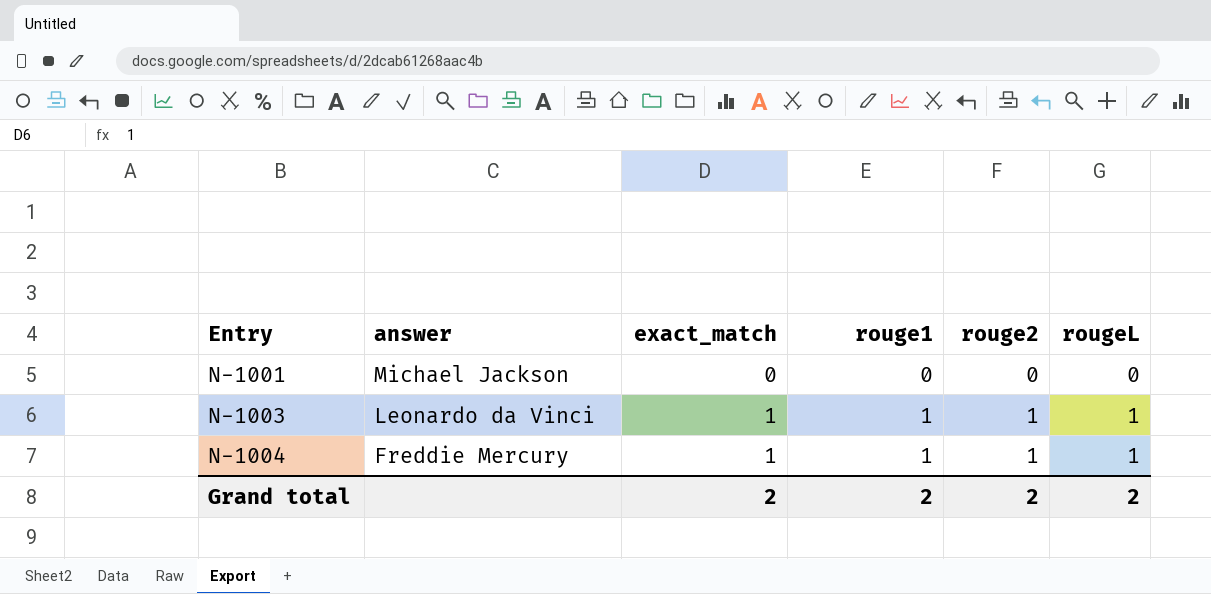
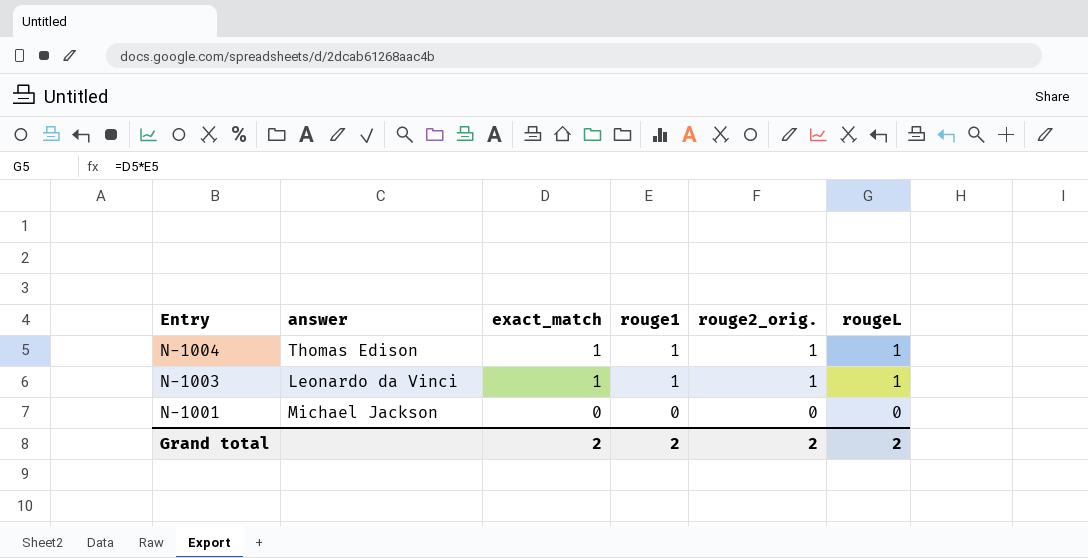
row order: Entry ascending -> Entry descending
column name: rouge2 -> rouge2_orig.
N-1004 | answer: Freddie Mercury -> Thomas Edison

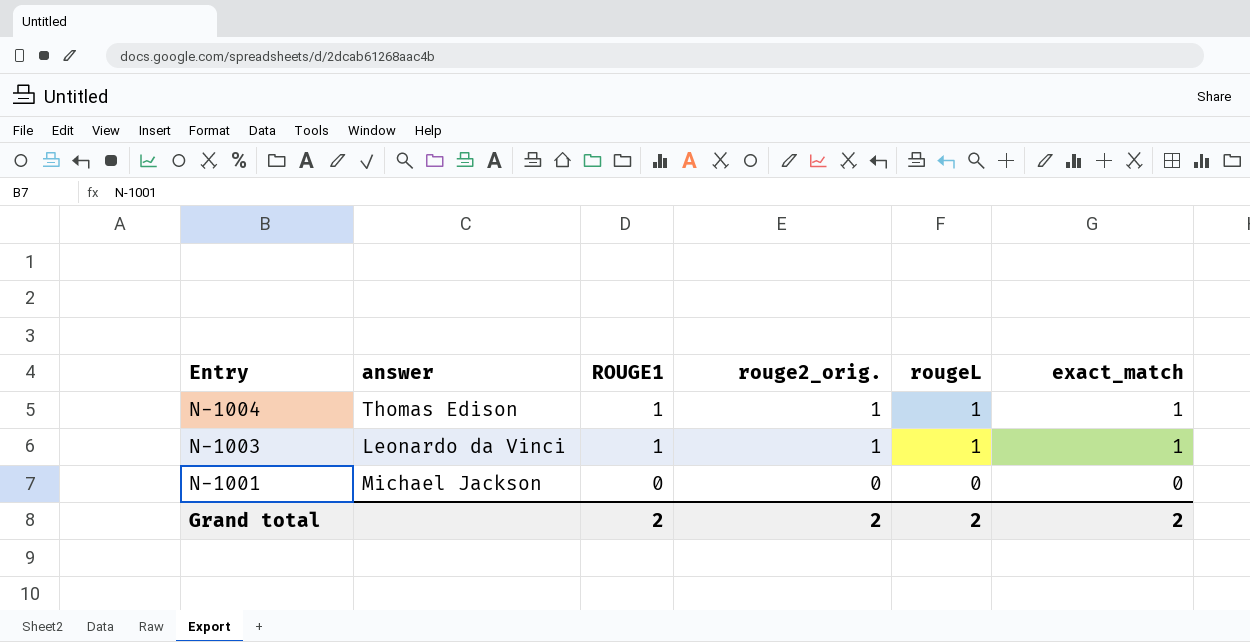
column name: rouge1 -> ROUGE1
column exact_match | position: 3 -> 6

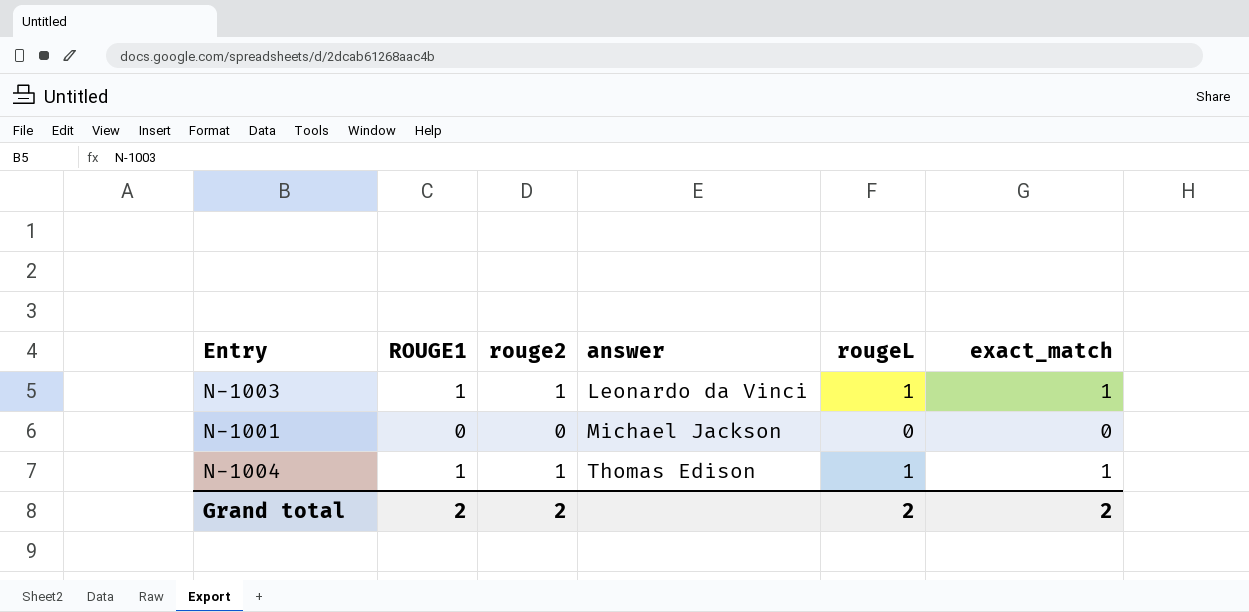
row order: Entry descending -> answer ascending
column name: rouge2_orig. -> rouge2
column answer | position: 2 -> 4

